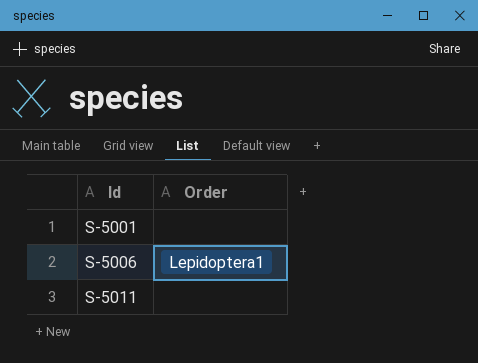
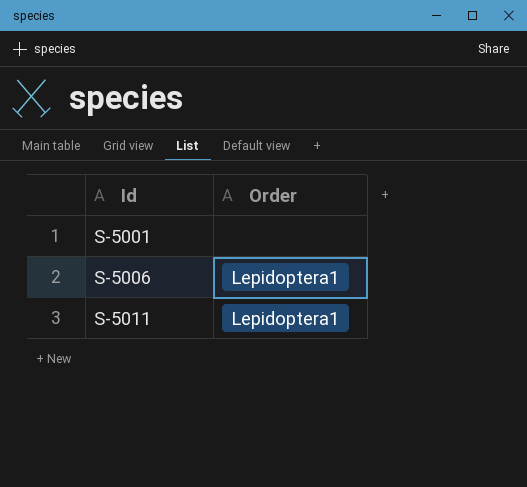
S-5011 | Order: none -> Lepidoptera1

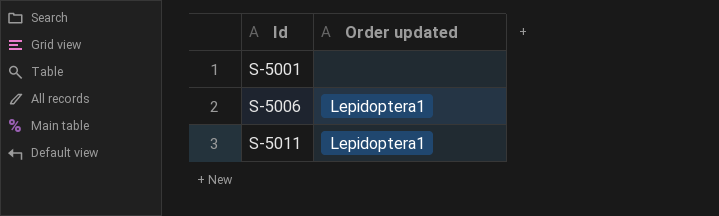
column name: Order -> Order updated

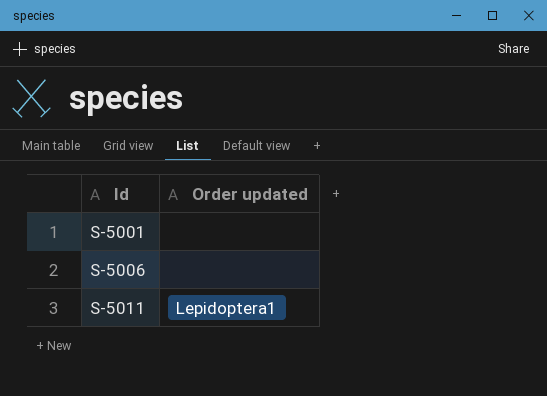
S-5006 | Order updated: Lepidoptera1 -> none

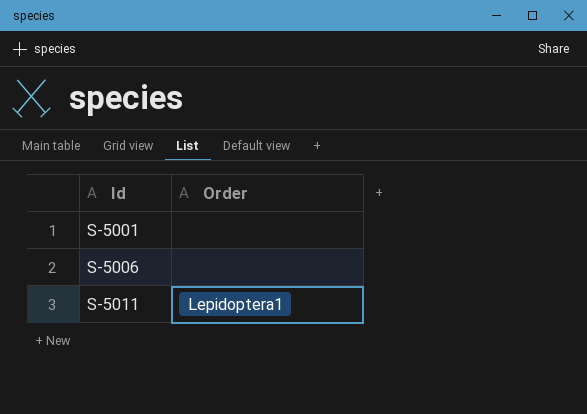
column name: Order updated -> Order

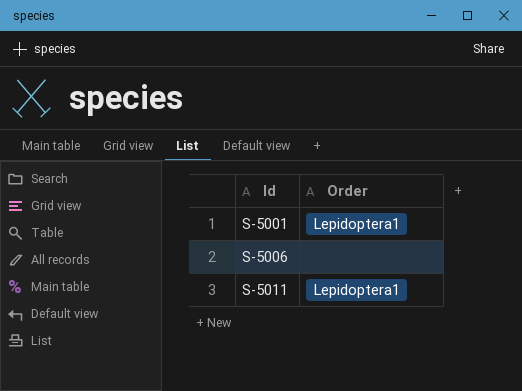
S-5001 | Order: none -> Lepidoptera1

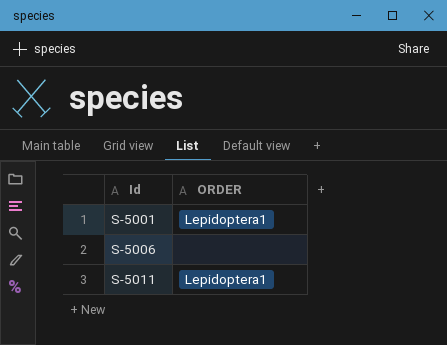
column name: Order -> ORDER

